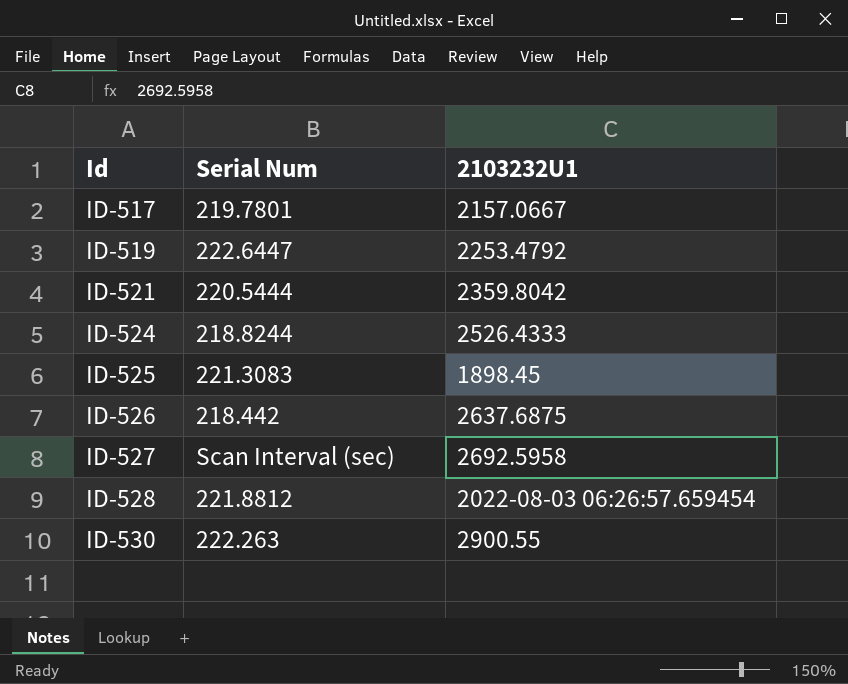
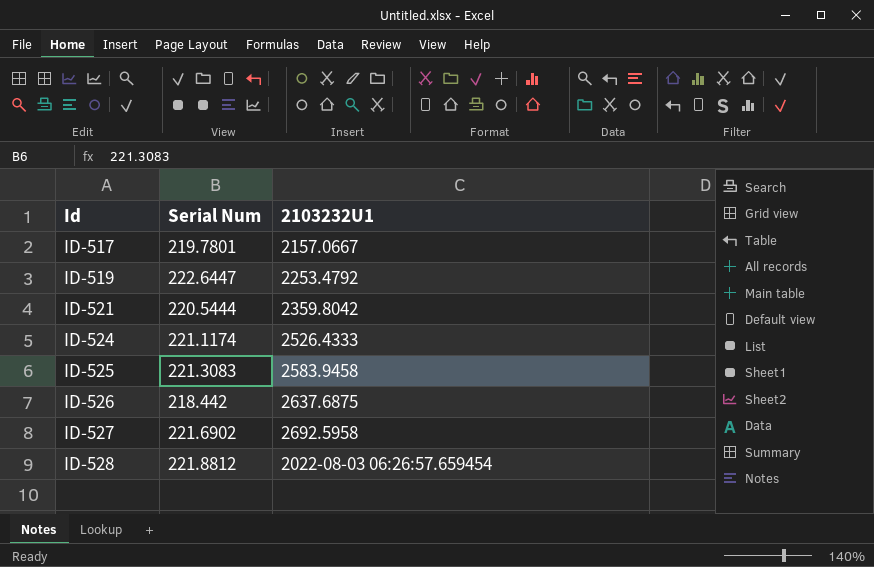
row ID-530: 222.263 | 2900.55 -> none
ID-524 | Serial Num: 218.8244 -> 221.1174
ID-525 | 2103232U1: 1898.45 -> 2583.9458
ID-527 | Serial Num: Scan Interval (sec) -> 221.6902

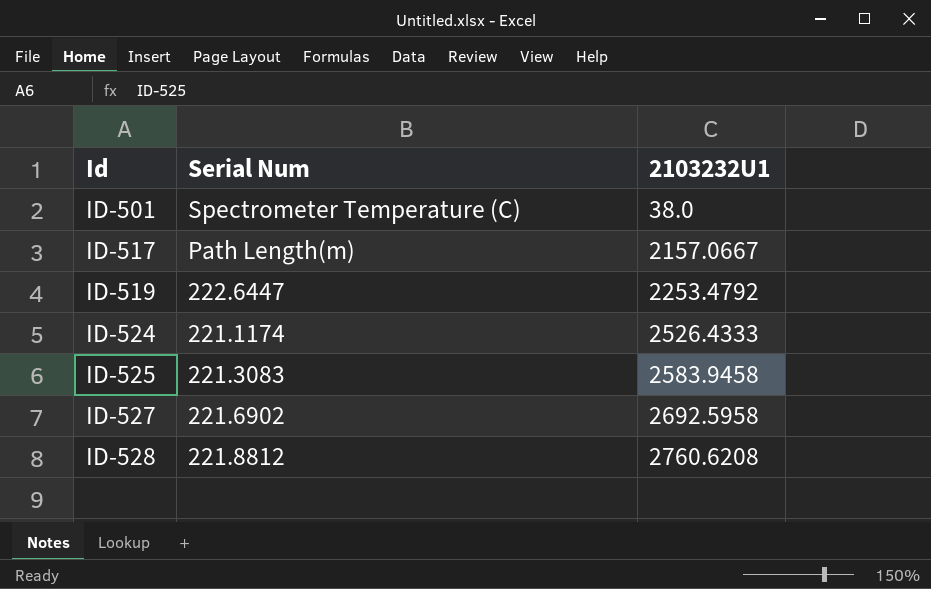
row ID-521: 220.5444 | 2359.8042 -> none
row ID-526: 218.442 | 2637.6875 -> none
row ID-501: none -> Spectrometer Temperature (C) | 38.0
ID-517 | Serial Num: 219.7801 -> Path Length(m)
ID-528 | 2103232U1: 2022-08-03 06:26:57.659454 -> 2760.6208

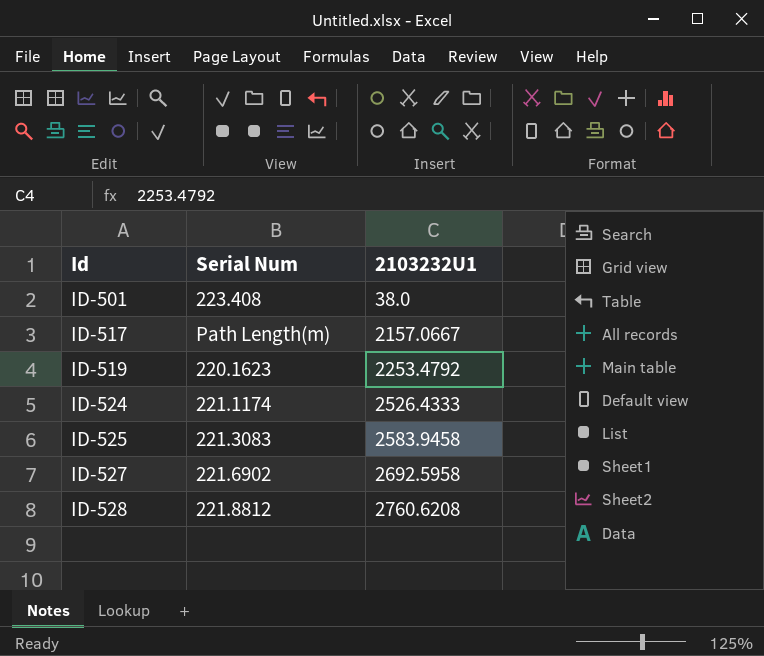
ID-501 | Serial Num: Spectrometer Temperature (C) -> 223.408
ID-519 | Serial Num: 222.6447 -> 220.1623

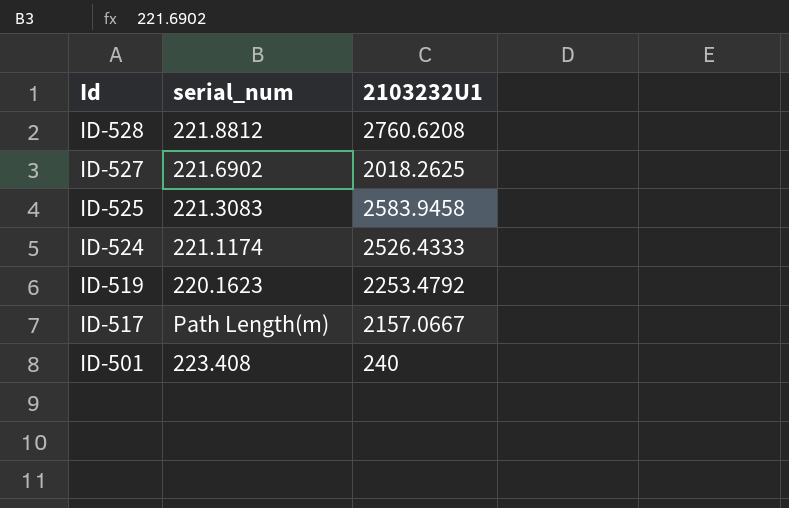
row order: Id ascending -> Id descending
column name: Serial Num -> serial_num
ID-527 | 2103232U1: 2692.5958 -> 2018.2625
ID-501 | 2103232U1: 38.0 -> 240

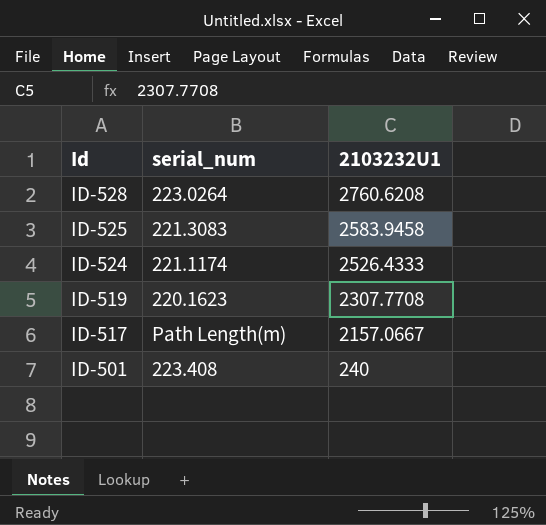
row ID-527: 221.6902 | 2018.2625 -> none
ID-528 | serial_num: 221.8812 -> 223.0264
ID-519 | 2103232U1: 2253.4792 -> 2307.7708

